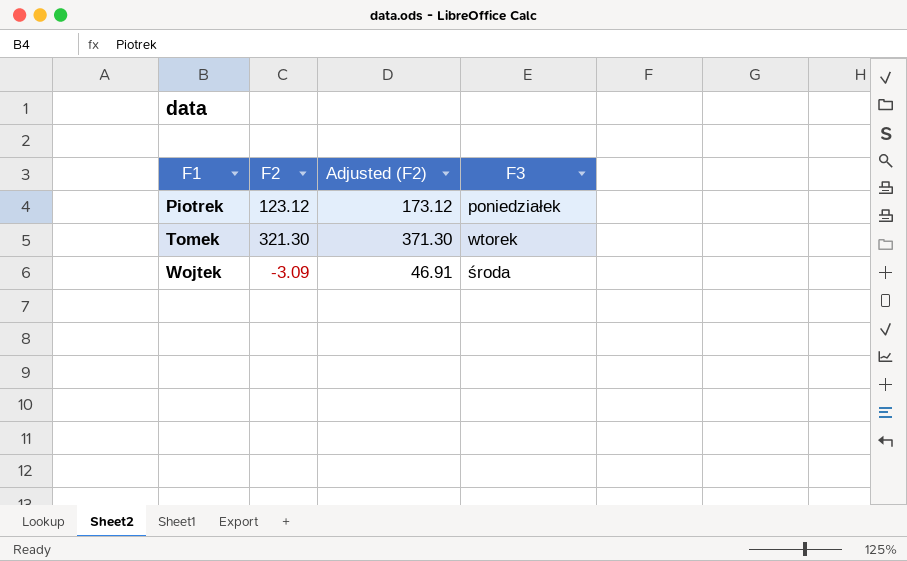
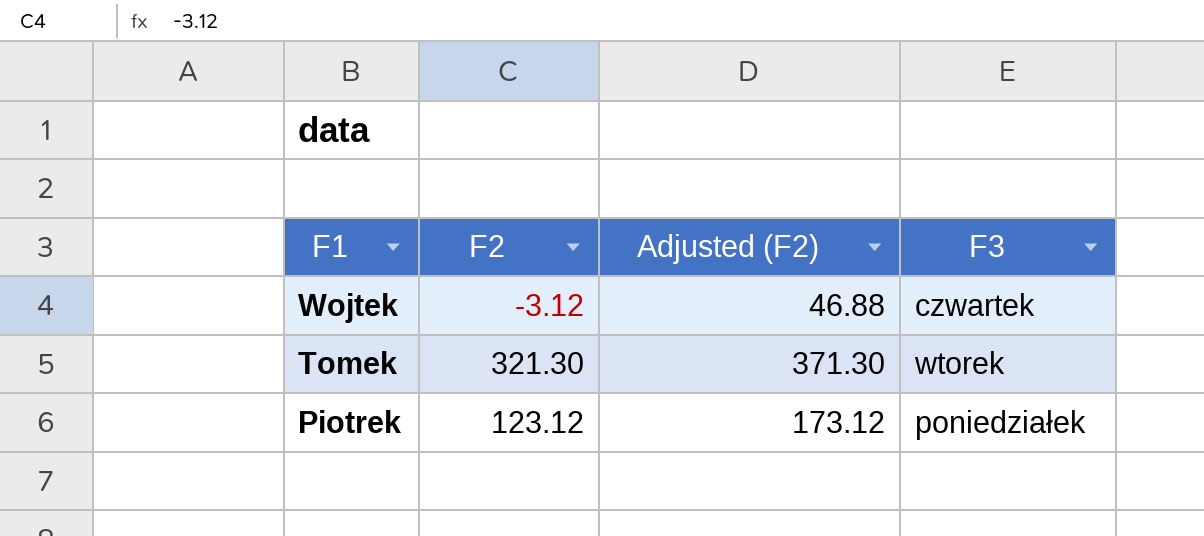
row order: F1 ascending -> F1 descending
Wojtek | F2: -3.09 -> -3.12
Wojtek | Adjusted (F2): 46.91 -> 46.88
Wojtek | F3: środa -> czwartek

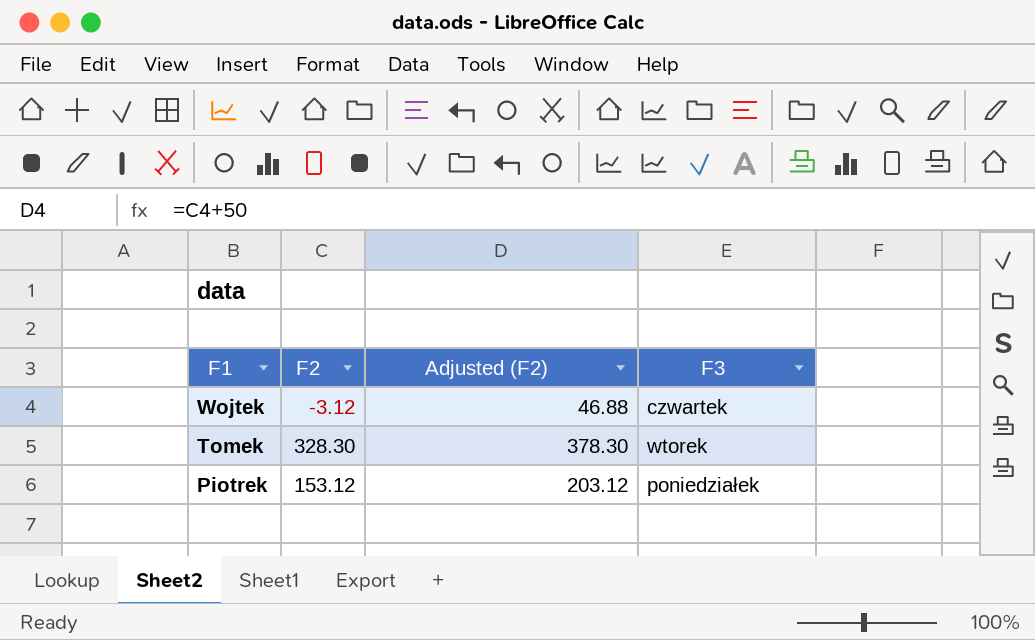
Tomek | F2: 321.30 -> 328.30
Tomek | Adjusted (F2): 371.30 -> 378.30
Piotrek | F2: 123.12 -> 153.12
Piotrek | Adjusted (F2): 173.12 -> 203.12

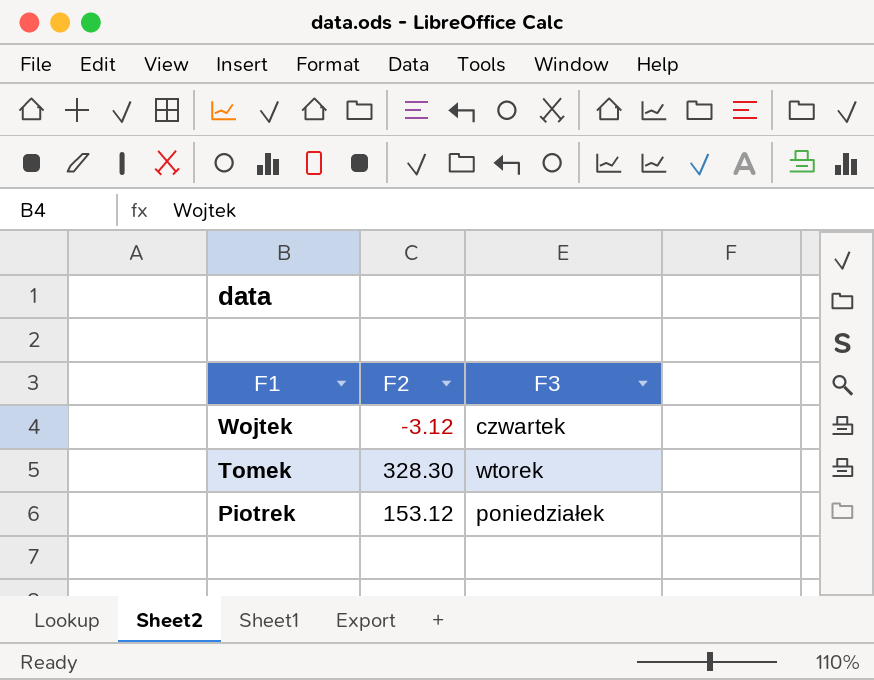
column Adjusted (F2) | formula: [F2] + 50 -> none

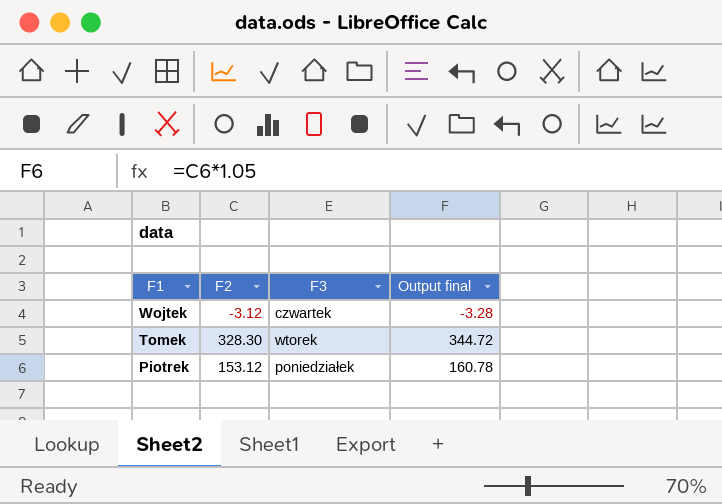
column Output final | formula: none -> [F2] * 1.05

